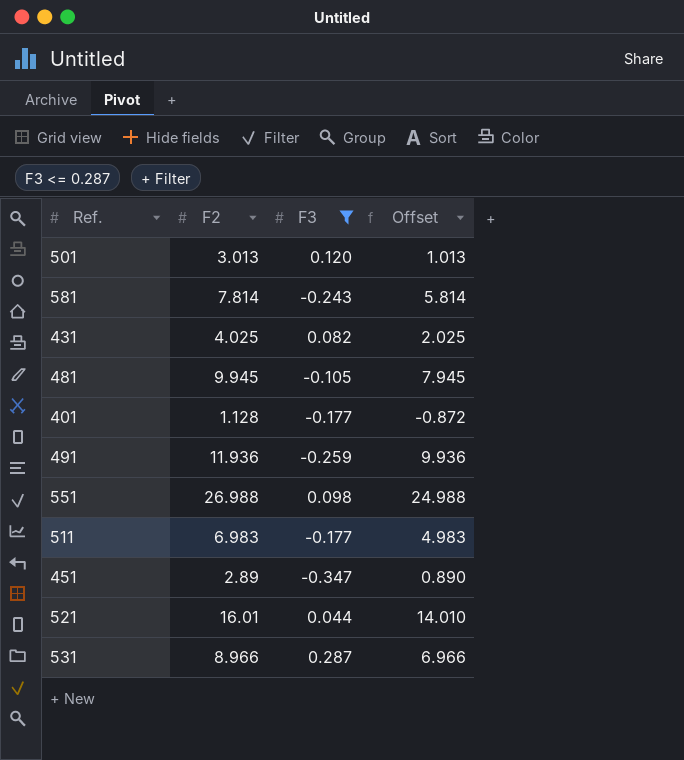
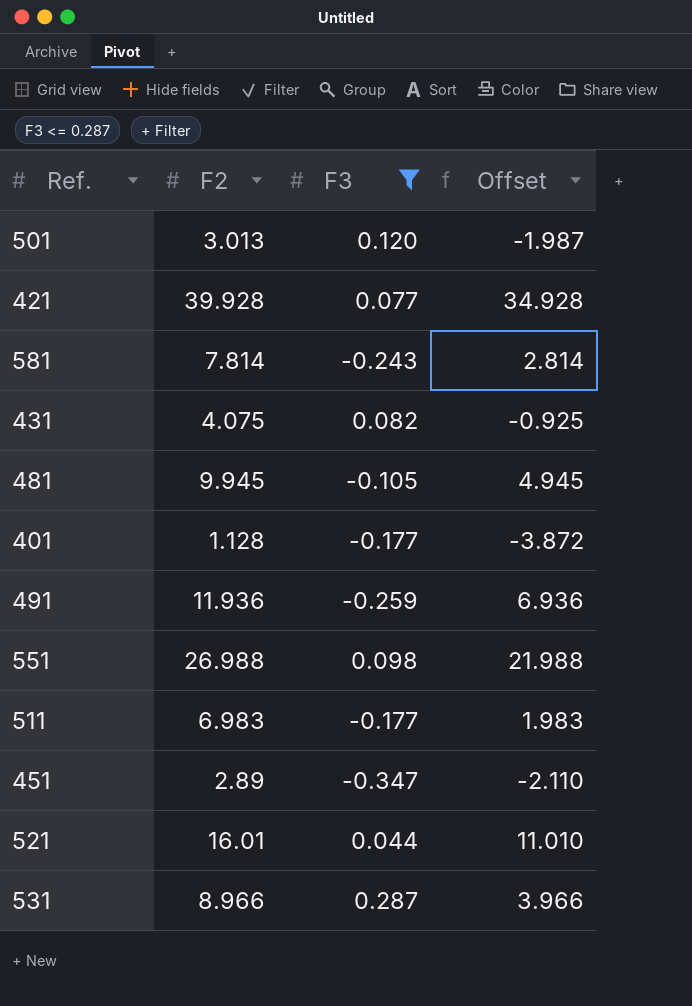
column Offset | formula: [F2] - 2 -> [F2] - 5
row 421: none -> 39.928 | 0.077 | 34.928
431 | F2: 4.025 -> 4.075

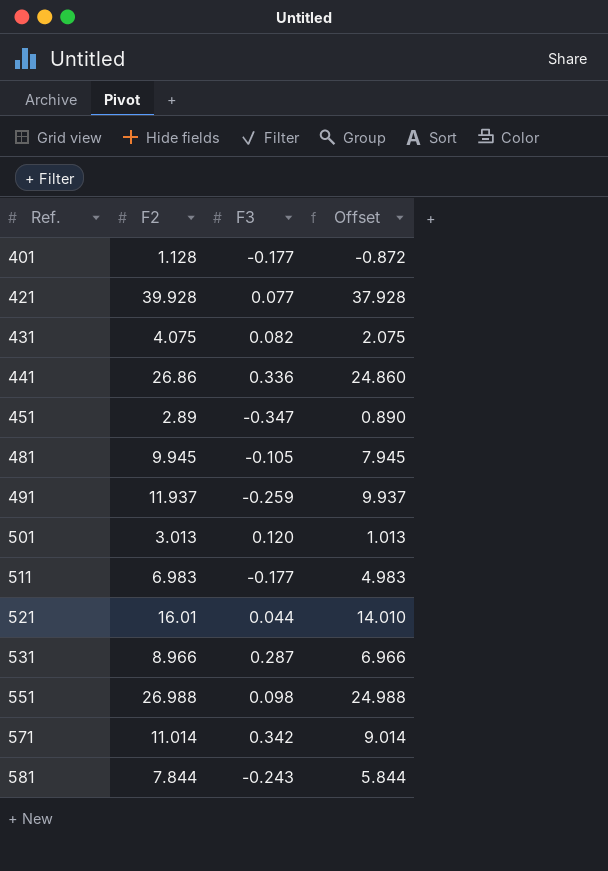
filter: F3 <= 0.287 -> none
row order: none -> Ref. ascending
column Offset | formula: [F2] - 5 -> [F2] - 2
491 | F2: 11.936 -> 11.937
581 | F2: 7.814 -> 7.844

